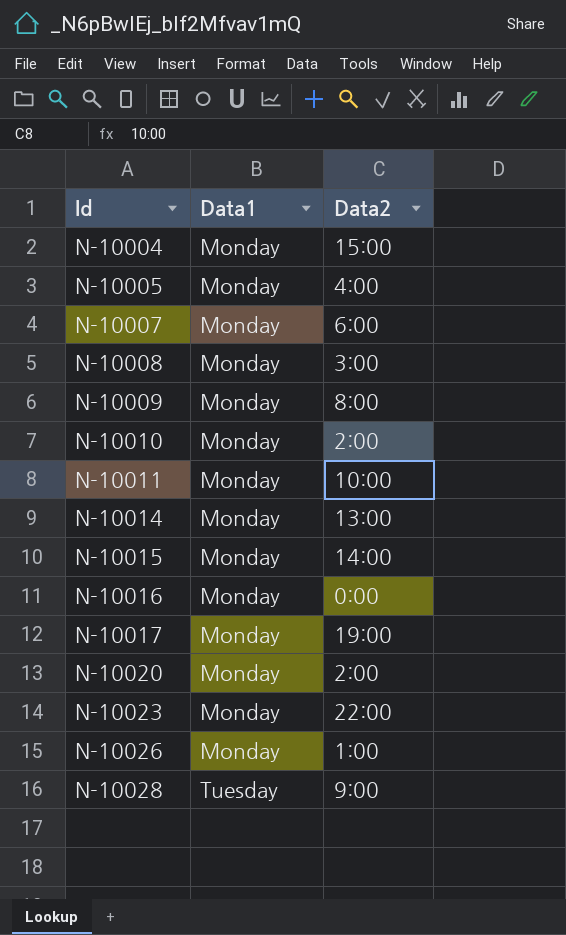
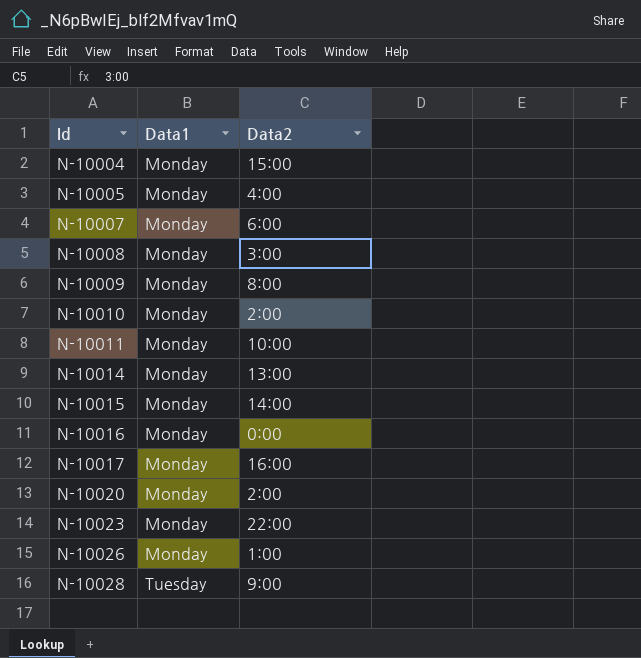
N-10017 | Data2: 19:00 -> 16:00

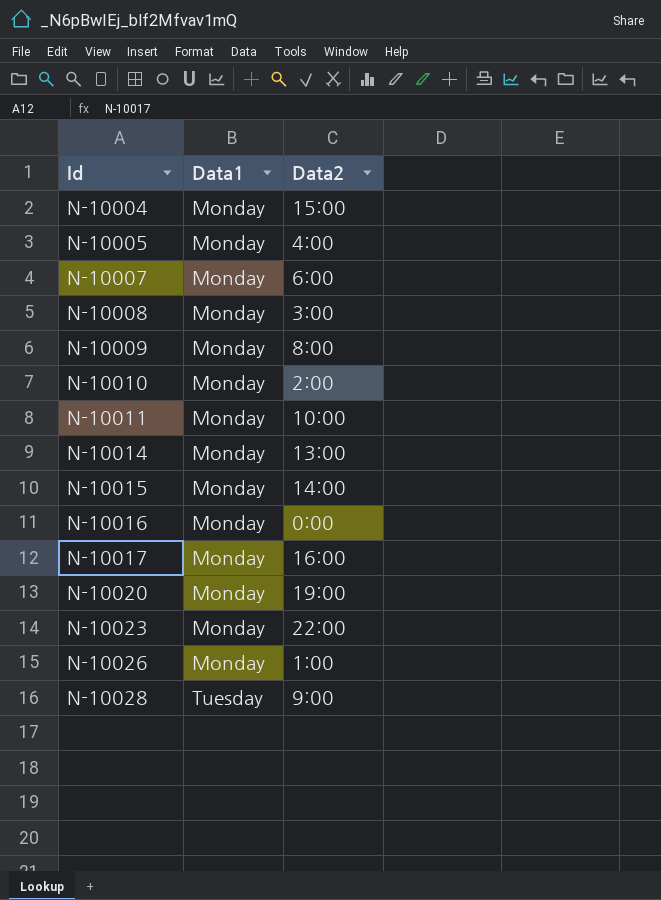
N-10020 | Data2: 2:00 -> 19:00

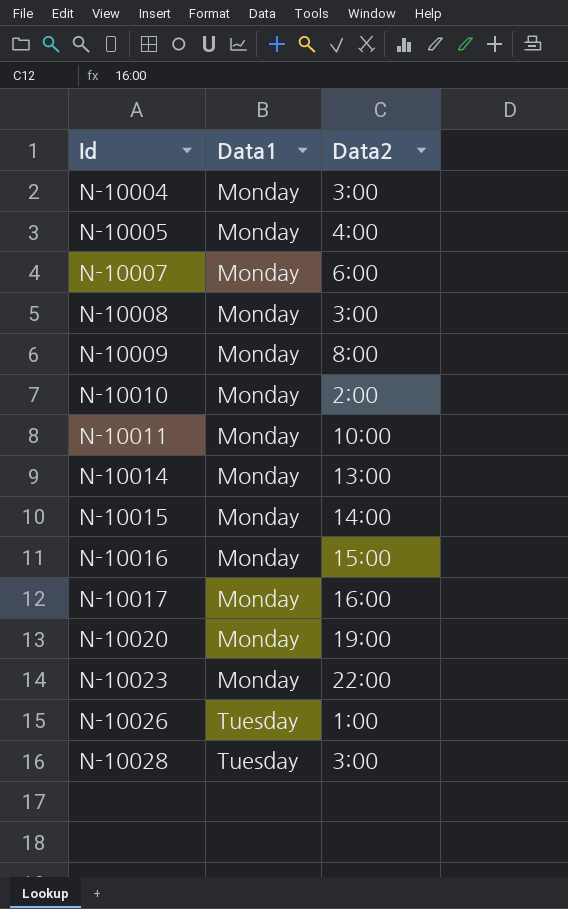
N-10004 | Data2: 15:00 -> 3:00
N-10016 | Data2: 0:00 -> 15:00
N-10026 | Data1: Monday -> Tuesday
N-10028 | Data2: 9:00 -> 3:00

